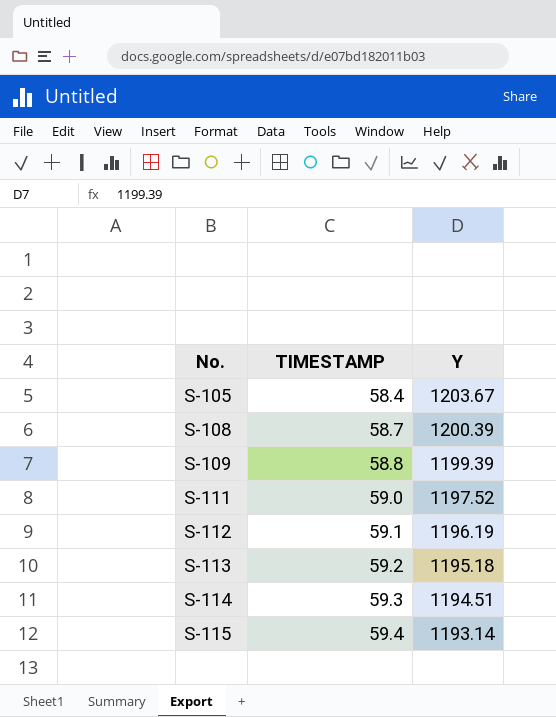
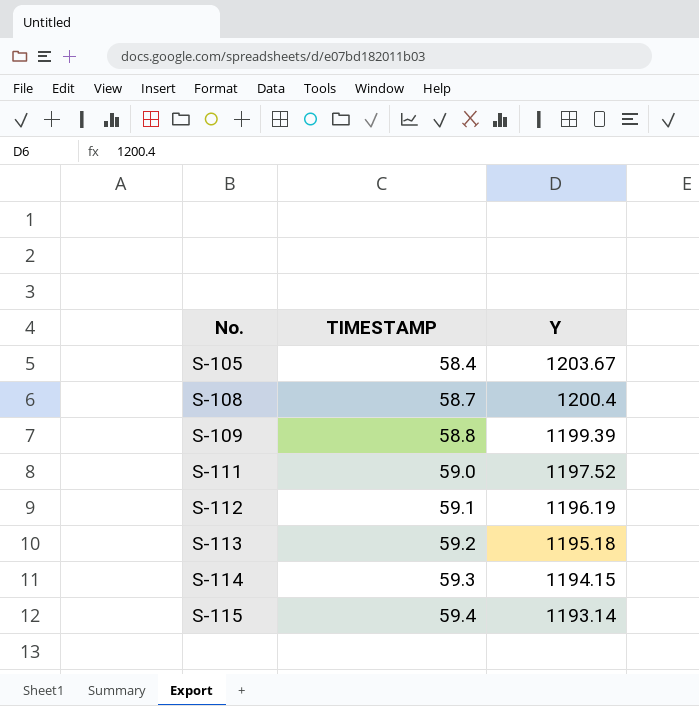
S-108 | Y: 1200.39 -> 1200.4
S-114 | Y: 1194.51 -> 1194.15

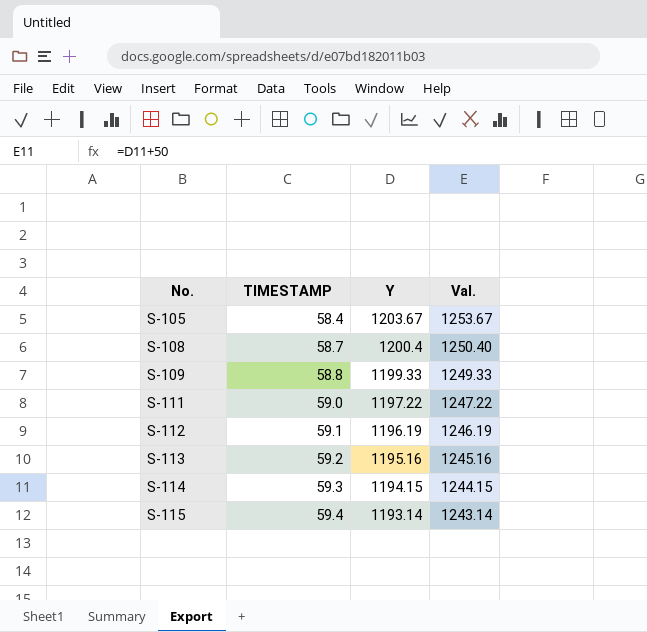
column Val. | formula: none -> [Y] + 50
S-109 | Y: 1199.39 -> 1199.33
S-111 | Y: 1197.52 -> 1197.22
S-113 | Y: 1195.18 -> 1195.16

